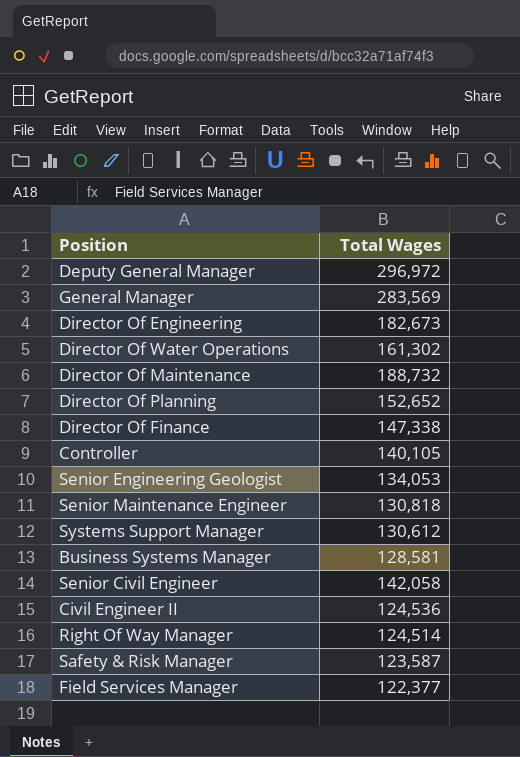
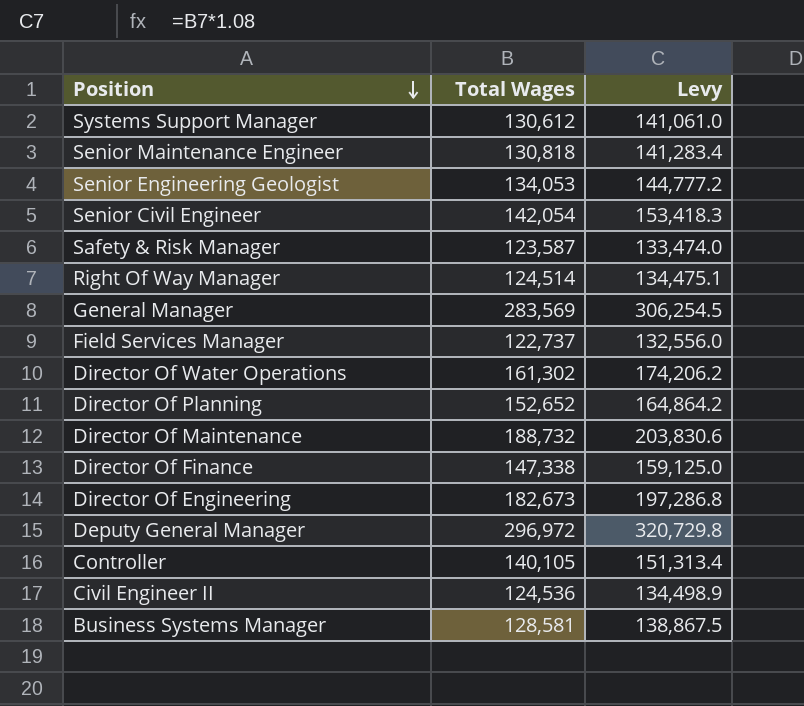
row order: none -> Position descending
column Levy | formula: none -> [Total Wages] * 1.08
Senior Civil Engineer | Total Wages: 142,058 -> 142,054
Field Services Manager | Total Wages: 122,377 -> 122,737

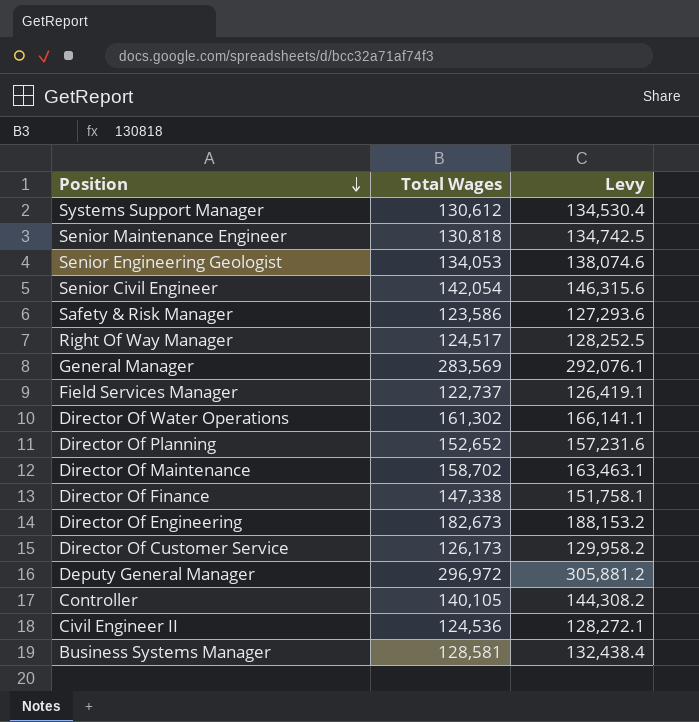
column Levy | formula: [Total Wages] * 1.08 -> [Total Wages] * 1.03
Safety & Risk Manager | Total Wages: 123,587 -> 123,586
Right Of Way Manager | Total Wages: 124,514 -> 124,517
Director Of Maintenance | Total Wages: 188,732 -> 158,702
row Director Of Customer Service: none -> 126,173 | 129,958.2

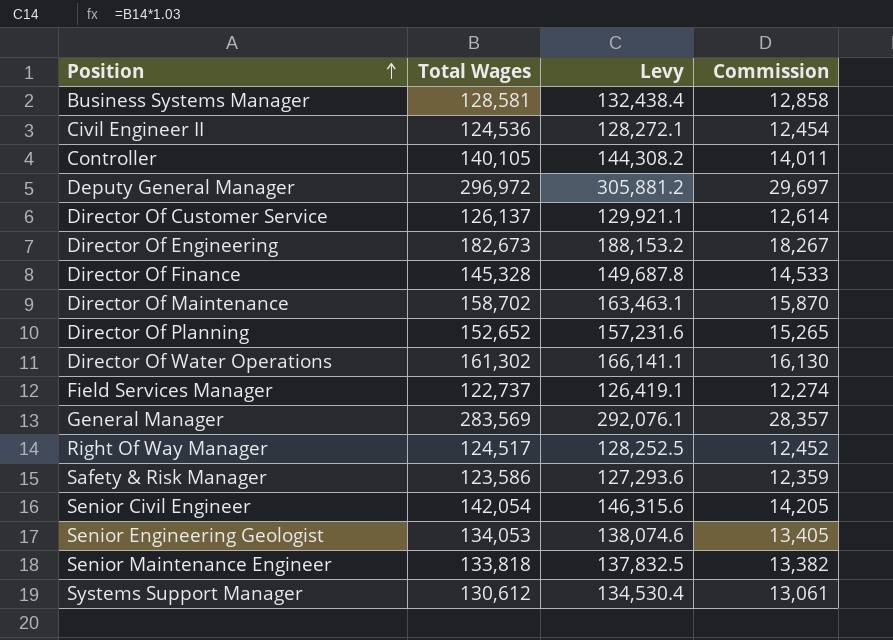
row order: Position descending -> Position ascending
column Commission | formula: none -> [Total Wages] * 0.1
Director Of Customer Service | Total Wages: 126,173 -> 126,137
Director Of Customer Service | Levy: 129,958.2 -> 129,921.1
Director Of Finance | Total Wages: 147,338 -> 145,328
Director Of Finance | Levy: 151,758.1 -> 149,687.8
Senior Maintenance Engineer | Total Wages: 130,818 -> 133,818
Senior Maintenance Engineer | Levy: 134,742.5 -> 137,832.5

